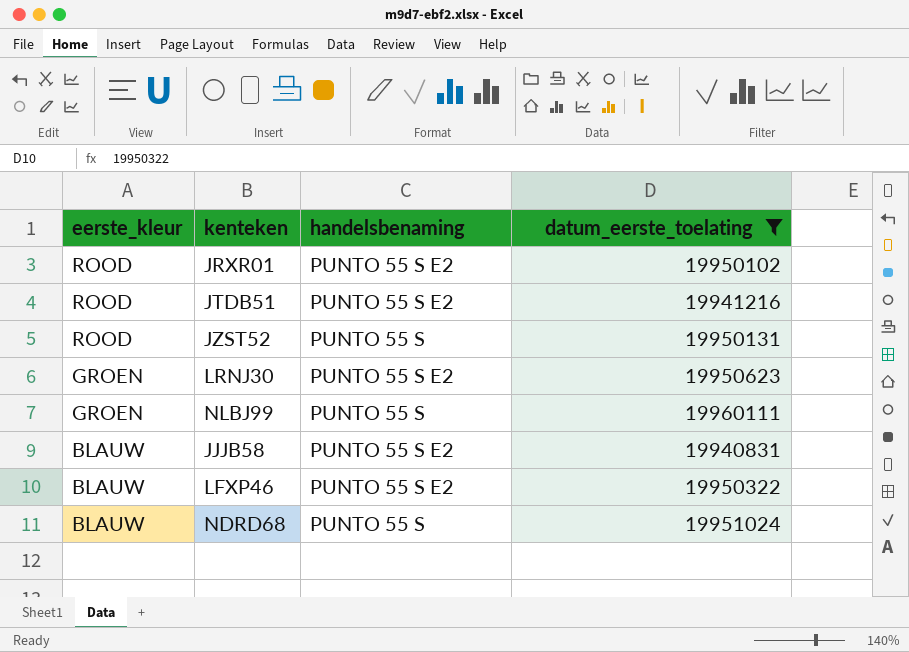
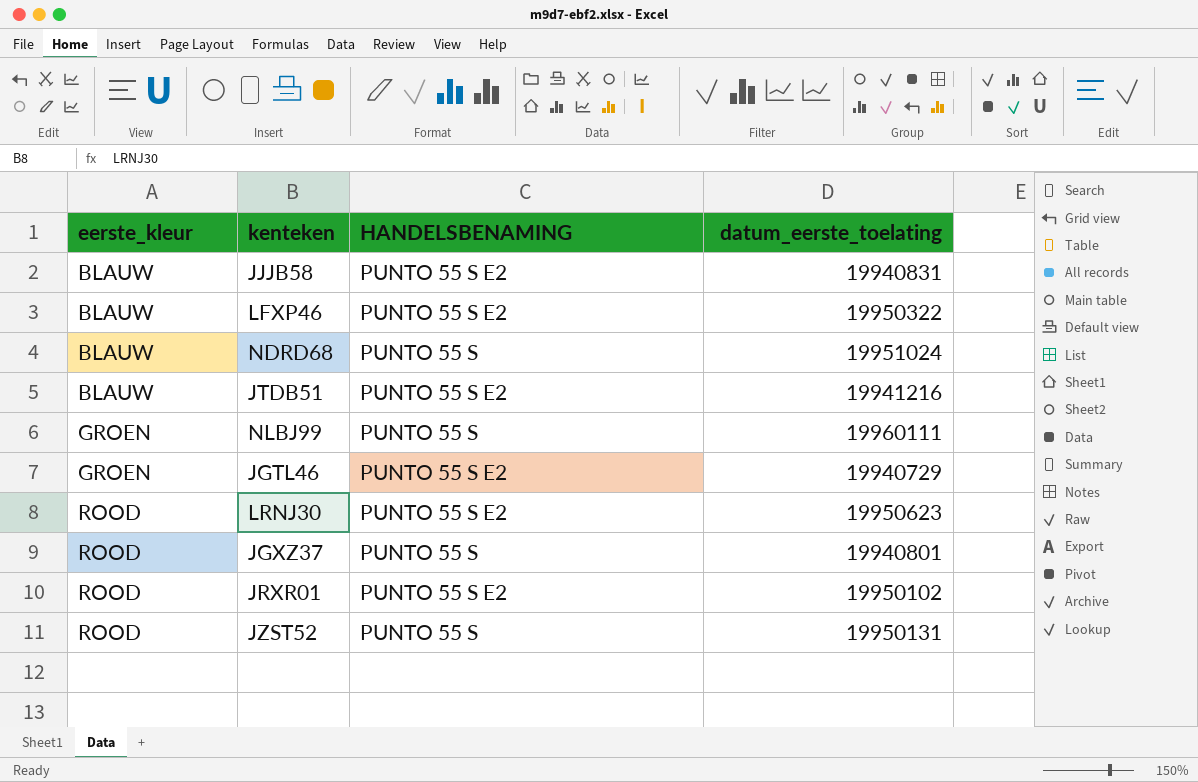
filter: datum_eerste_toelating >= 19940831 -> none
row order: eerste_kleur descending -> eerste_kleur ascending
column name: handelsbenaming -> HANDELSBENAMING
JTDB51 | eerste_kleur: ROOD -> BLAUW
LRNJ30 | eerste_kleur: GROEN -> ROOD

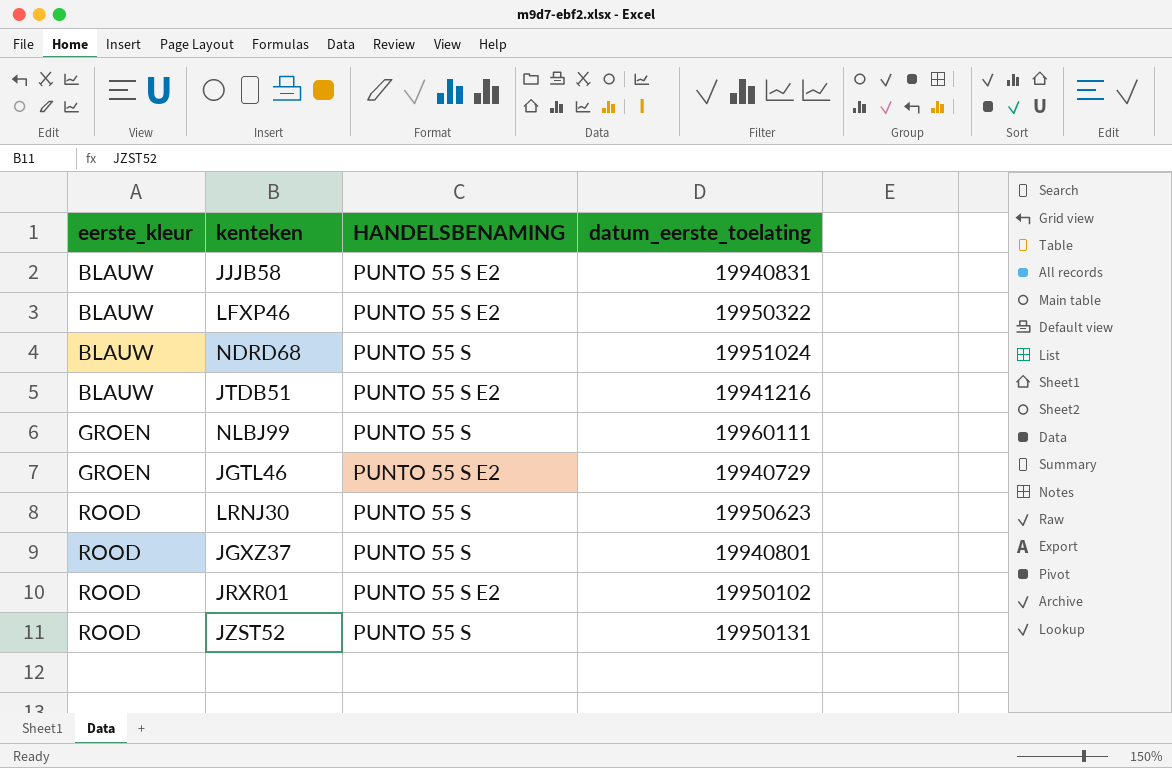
LRNJ30 | HANDELSBENAMING: PUNTO 55 S E2 -> PUNTO 55 S

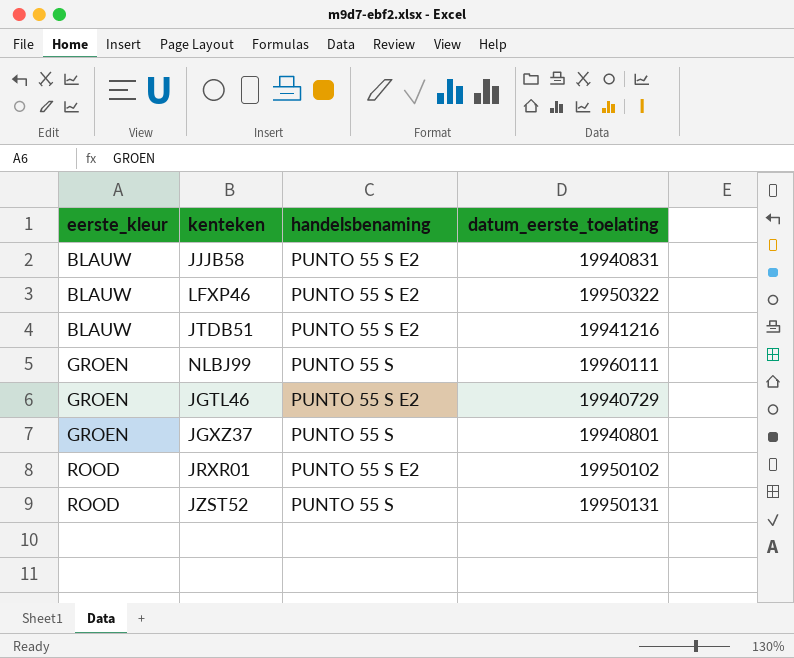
column name: HANDELSBENAMING -> handelsbenaming
row NDRD68: BLAUW | PUNTO 55 S | 19951024 -> none
row LRNJ30: ROOD | PUNTO 55 S | 19950623 -> none
JGXZ37 | eerste_kleur: ROOD -> GROEN

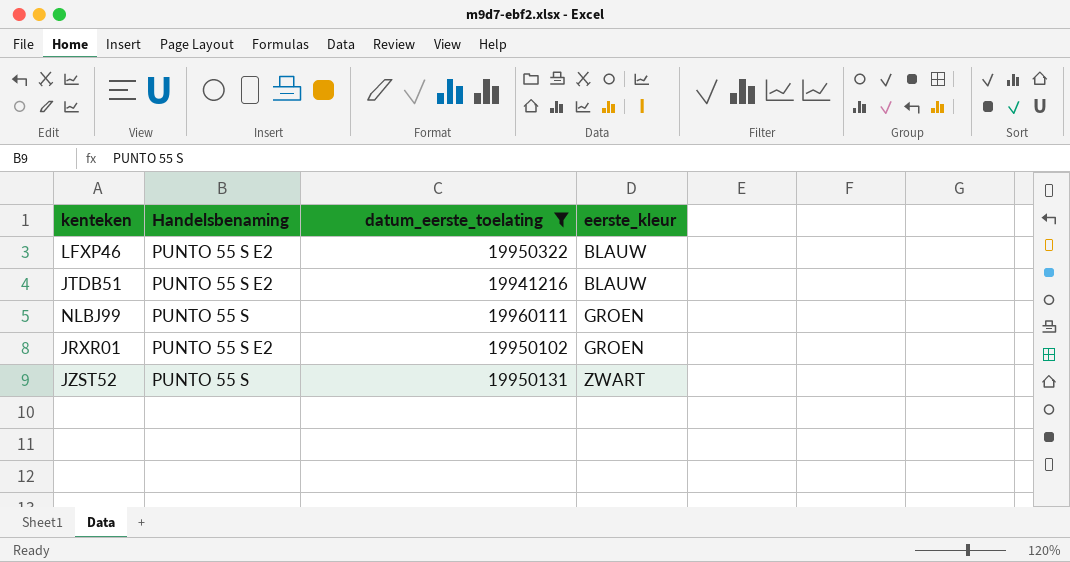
filter: none -> datum_eerste_toelating >= 19941216
column name: handelsbenaming -> Handelsbenaming
column eerste_kleur | position: 1 -> 4
JRXR01 | eerste_kleur: ROOD -> GROEN
JZST52 | eerste_kleur: ROOD -> ZWART

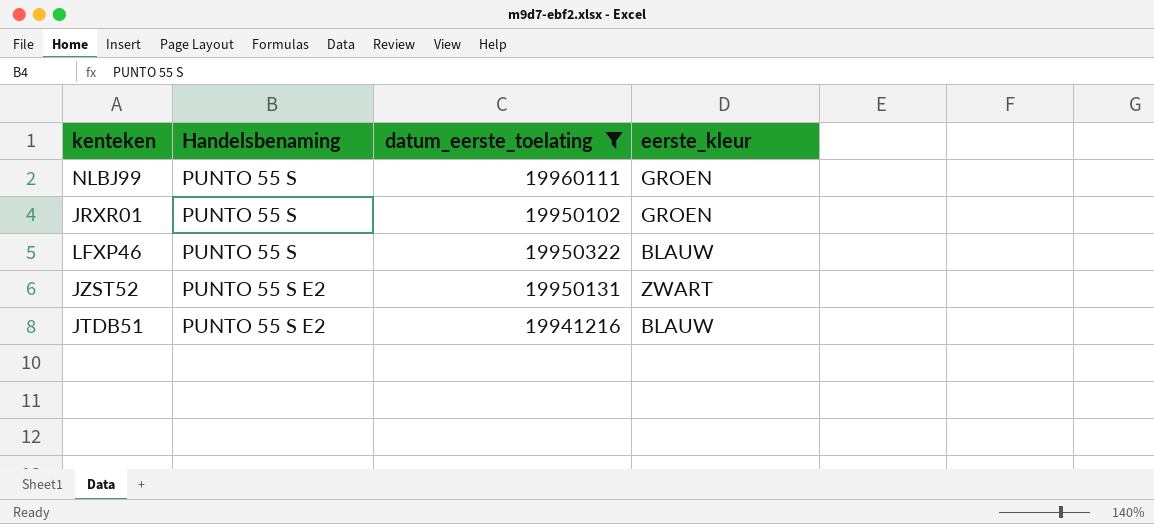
row order: eerste_kleur ascending -> Handelsbenaming ascending
JRXR01 | Handelsbenaming: PUNTO 55 S E2 -> PUNTO 55 S
LFXP46 | Handelsbenaming: PUNTO 55 S E2 -> PUNTO 55 S
JZST52 | Handelsbenaming: PUNTO 55 S -> PUNTO 55 S E2

